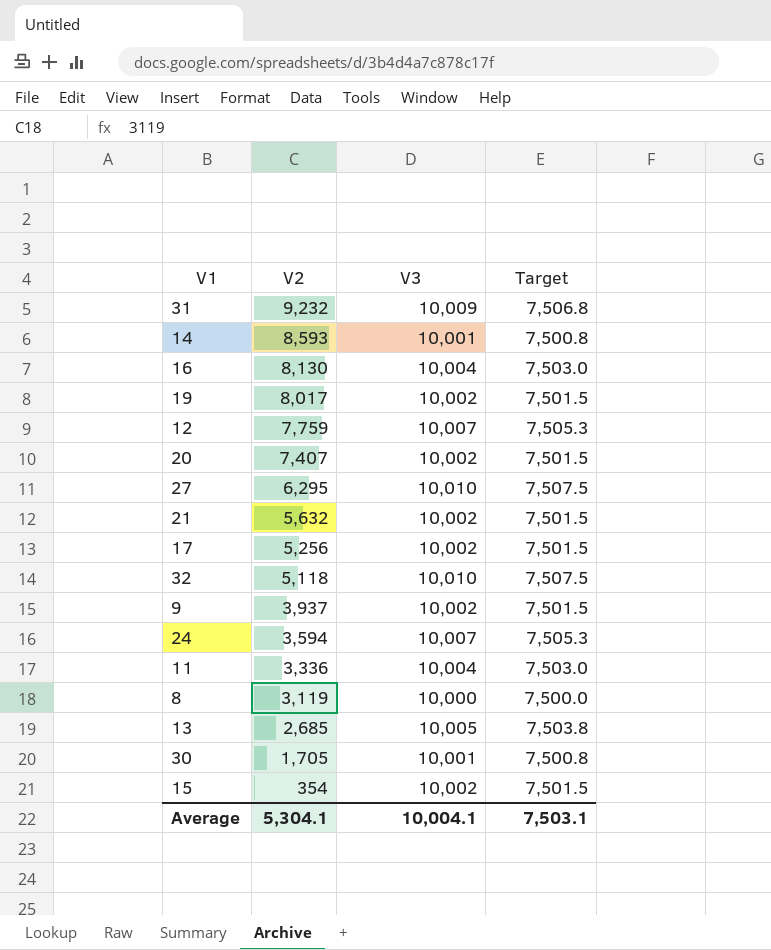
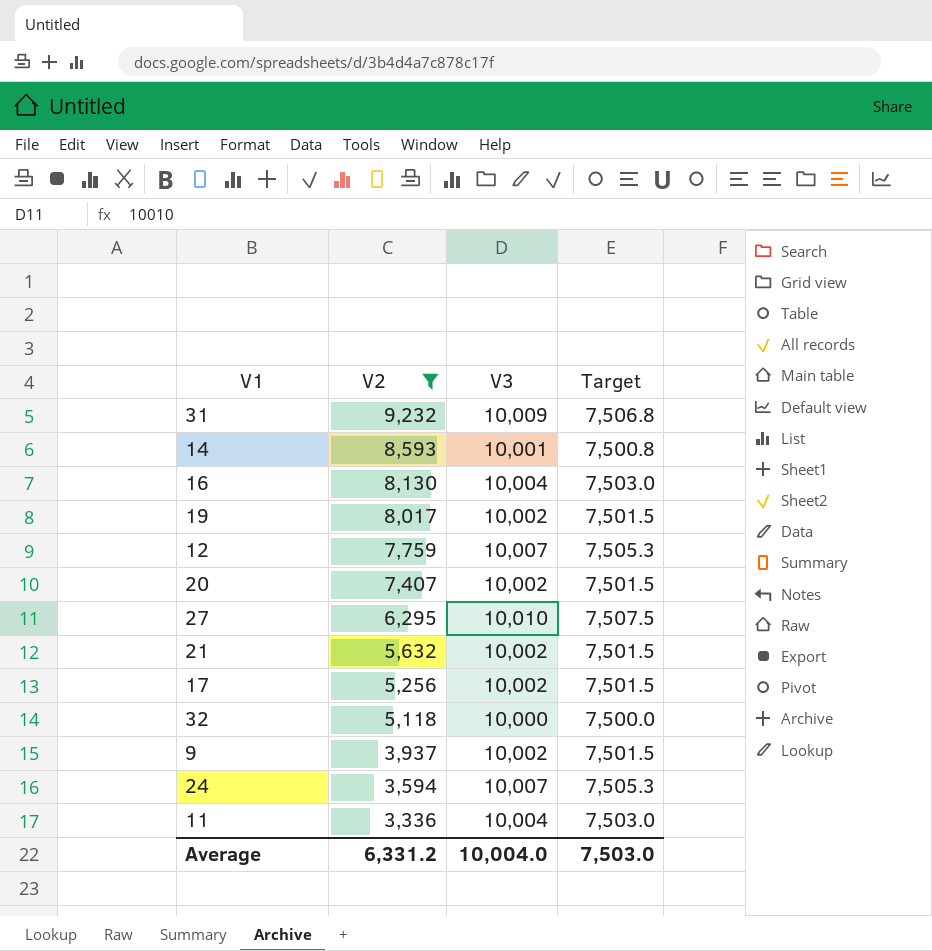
filter: none -> V2 >= 3,336
32 | V3: 10,010 -> 10,000
32 | Target: 7,507.5 -> 7,500.0
Average | V2: 5,304.1 -> 6,331.2
Average | V3: 10,004.1 -> 10,004.0
Average | Target: 7,503.1 -> 7,503.0

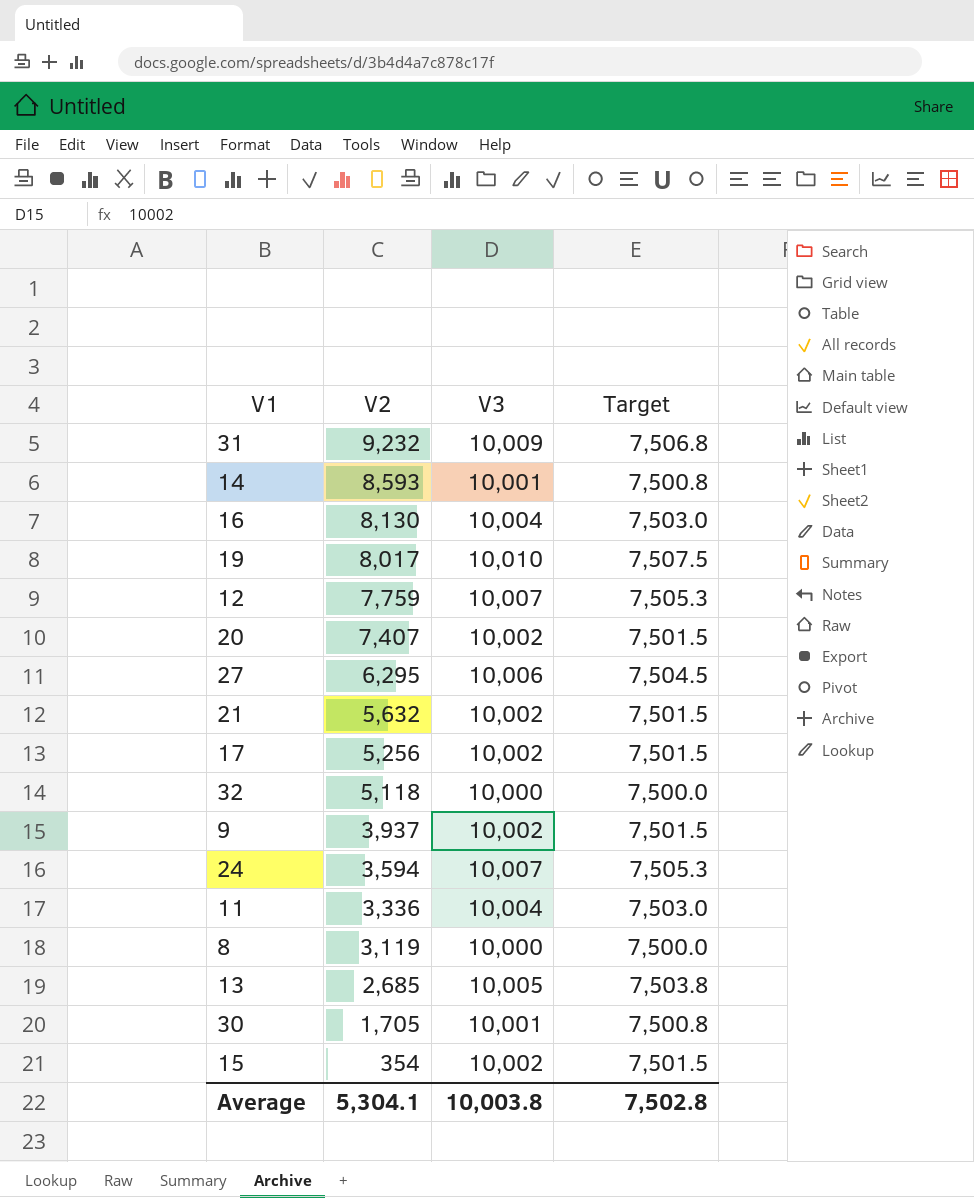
filter: V2 >= 3,336 -> none
19 | V3: 10,002 -> 10,010
19 | Target: 7,501.5 -> 7,507.5
27 | V3: 10,010 -> 10,006
27 | Target: 7,507.5 -> 7,504.5
Average | V2: 6,331.2 -> 5,304.1
Average | V3: 10,004.0 -> 10,003.8
Average | Target: 7,503.0 -> 7,502.8

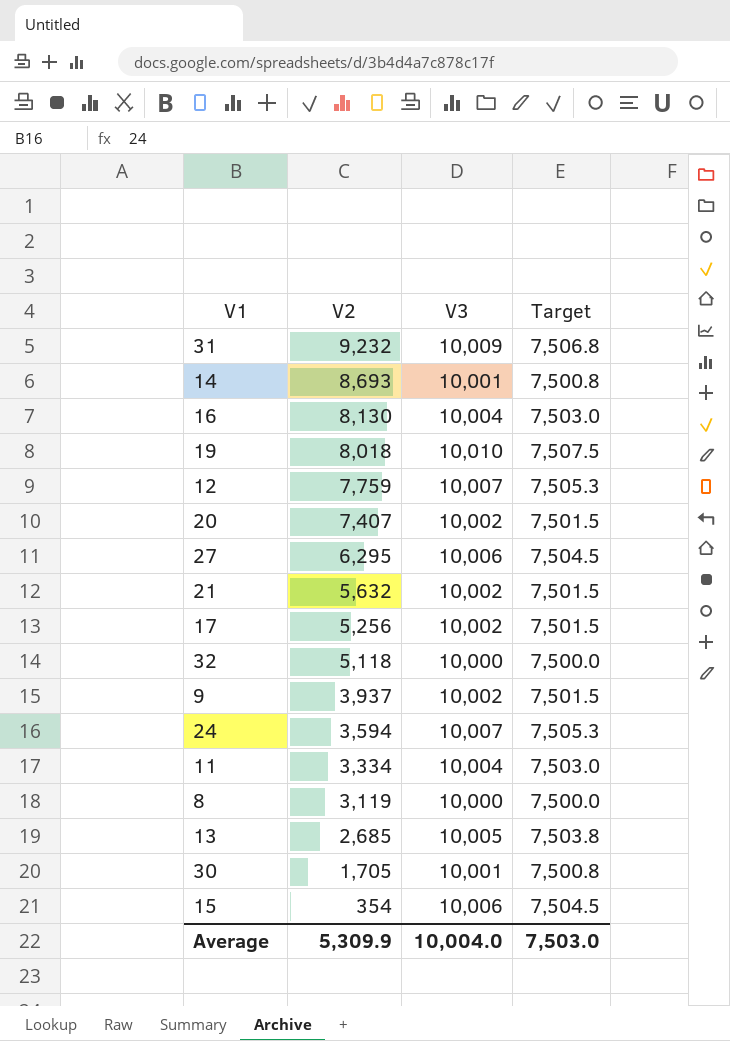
14 | V2: 8,593 -> 8,693
19 | V2: 8,017 -> 8,018
11 | V2: 3,336 -> 3,334
15 | V3: 10,002 -> 10,006
15 | Target: 7,501.5 -> 7,504.5
Average | V2: 5,304.1 -> 5,309.9
Average | V3: 10,003.8 -> 10,004.0
Average | Target: 7,502.8 -> 7,503.0

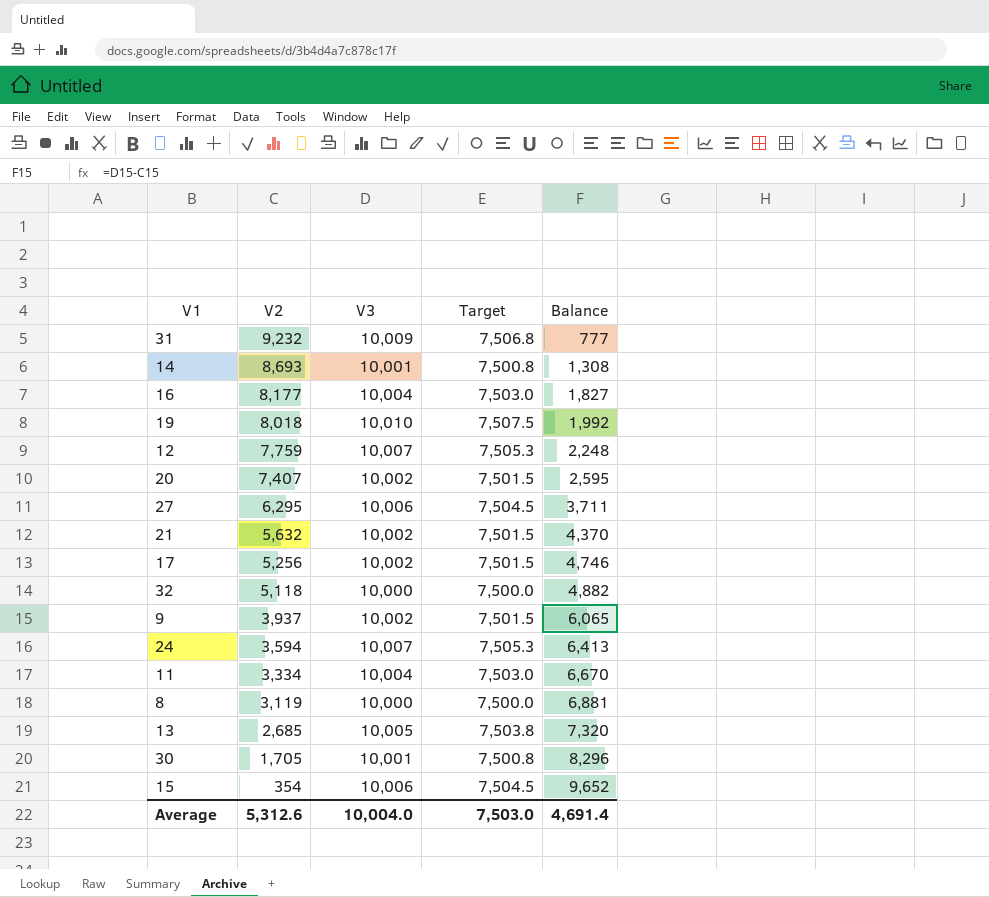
column Balance | formula: none -> [V3] - [V2]
16 | V2: 8,130 -> 8,177
Average | V2: 5,309.9 -> 5,312.6

